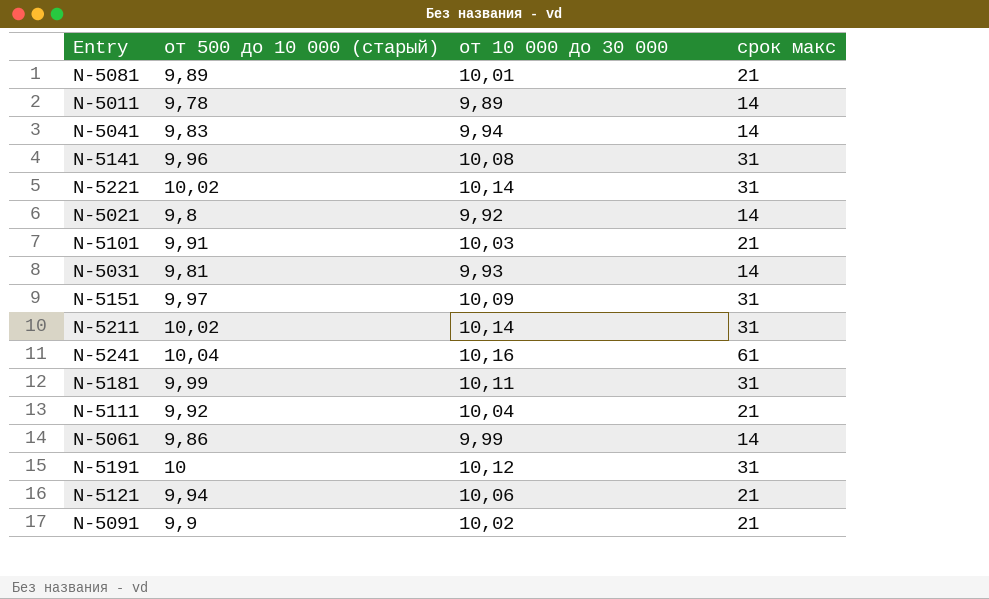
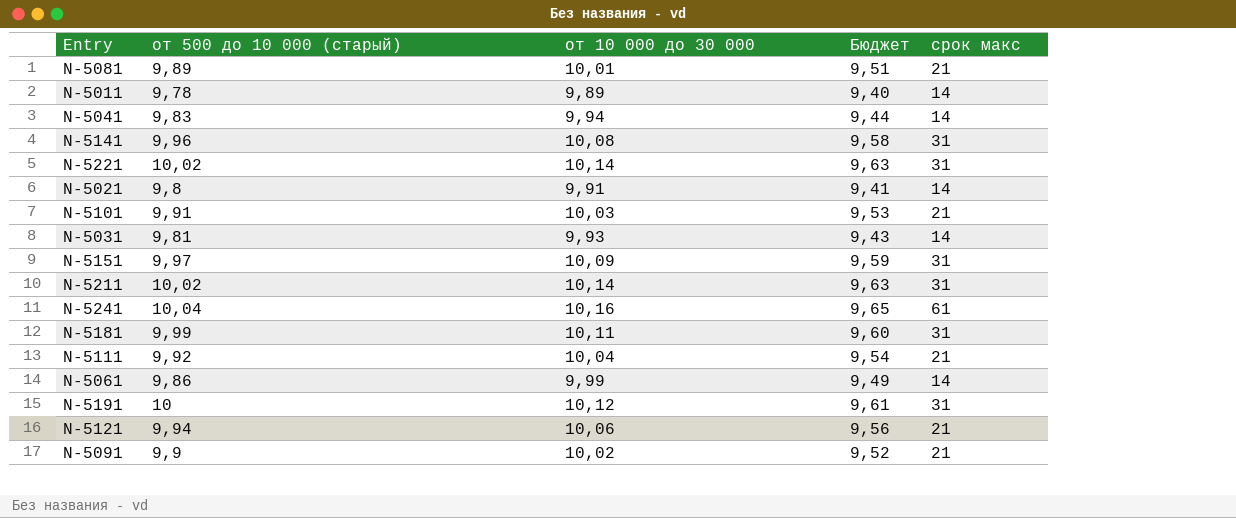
column Бюджет | formula: none -> [от 10 000 до 30 000] * 0,95
N-5021 | от 10 000 до 30 000: 9,92 -> 9,91

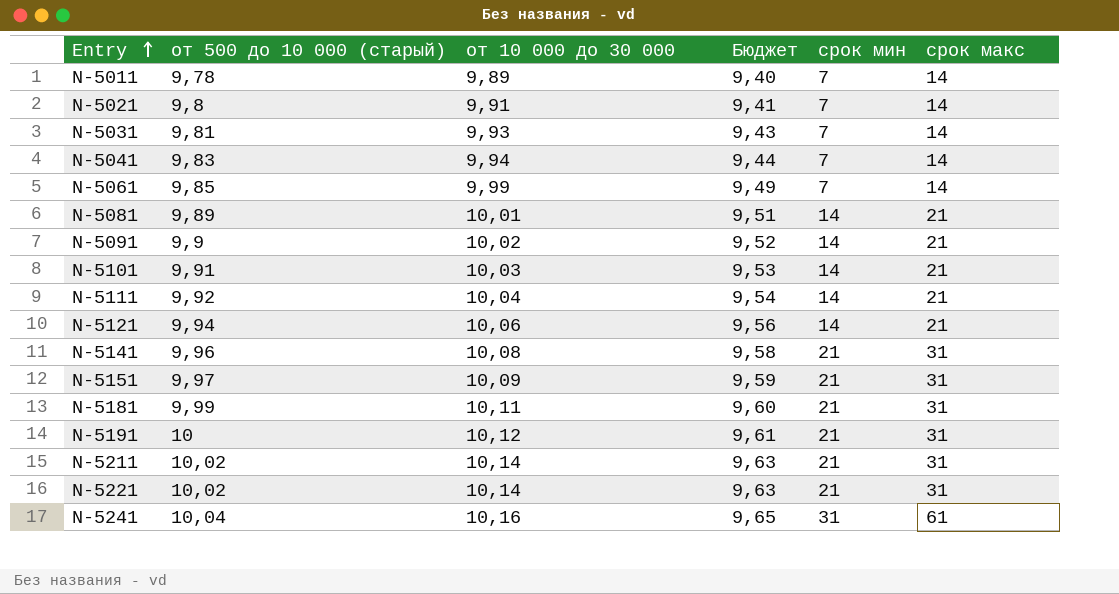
row order: none -> Entry ascending
column срок мин | position: none -> 5
N-5061 | от 500 до 10 000 (старый): 9,86 -> 9,85

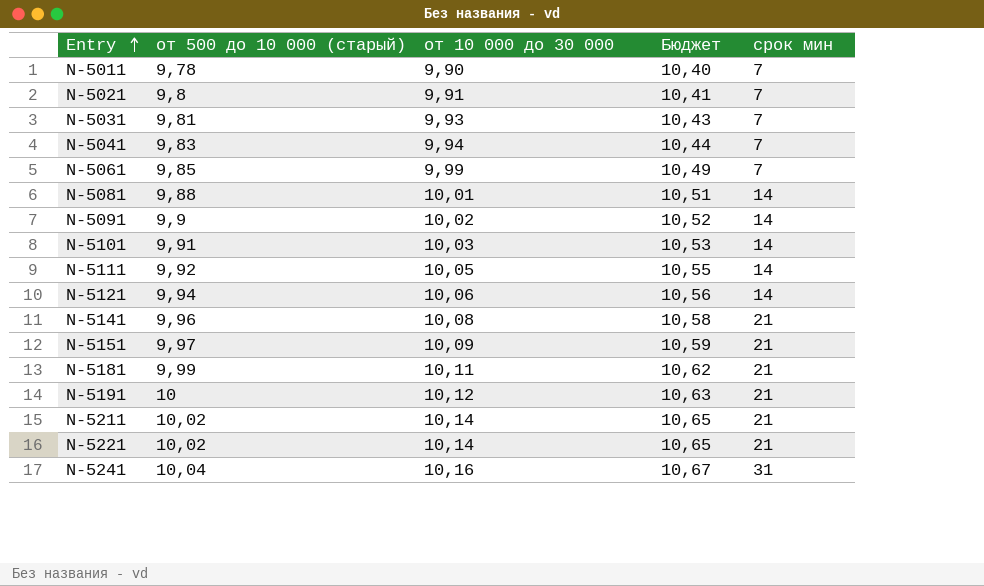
column срок макс | position: 6 -> none
column Бюджет | formula: [от 10 000 до 30 000] * 0,95 -> [от 10 000 до 30 000] * 1,05
N-5011 | от 10 000 до 30 000: 9,89 -> 9,90
N-5081 | от 500 до 10 000 (старый): 9,89 -> 9,88
N-5111 | от 10 000 до 30 000: 10,04 -> 10,05

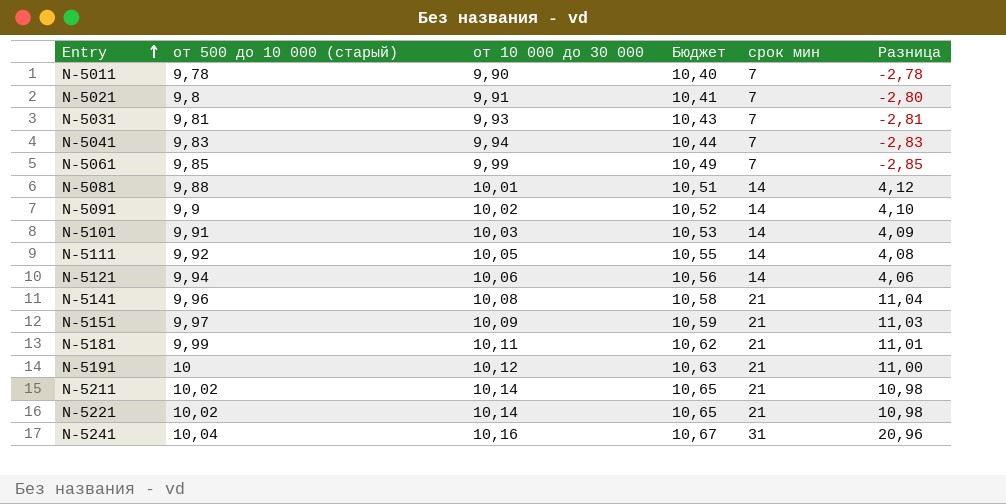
column Разница | formula: none -> [срок мин] - [от 500 до 10 000 (старый)]

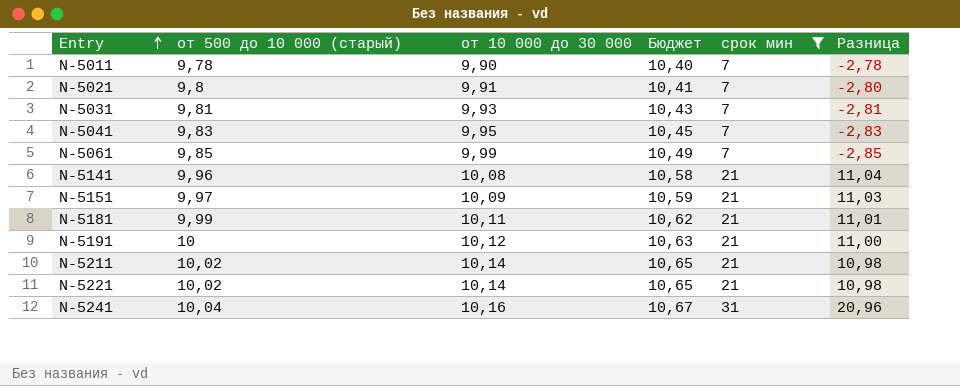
filter: none -> срок мин != 14
N-5041 | от 10 000 до 30 000: 9,94 -> 9,95
N-5041 | Бюджет: 10,44 -> 10,45

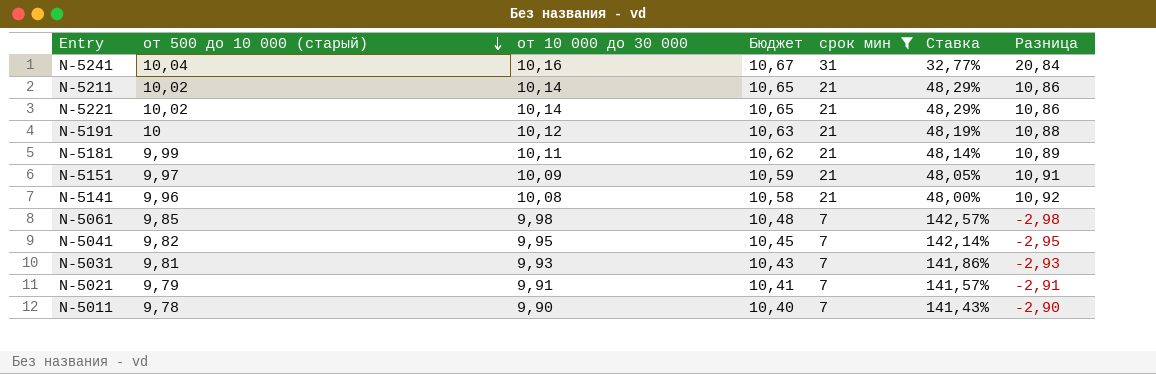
row order: Entry ascending -> от 500 до 10 000 (старый) descending
column Ставка | formula: none -> [от 10 000 до 30 000] / [срок мин]
column Разница | formula: [срок мин] - [от 500 до 10 000 (старый)] -> [срок мин] - [от 10 000 до 30 000]
N-5061 | от 10 000 до 30 000: 9,99 -> 9,98
N-5061 | Бюджет: 10,49 -> 10,48
N-5041 | от 500 до 10 000 (старый): 9,83 -> 9,82
N-5021 | от 500 до 10 000 (старый): 9,8 -> 9,79

